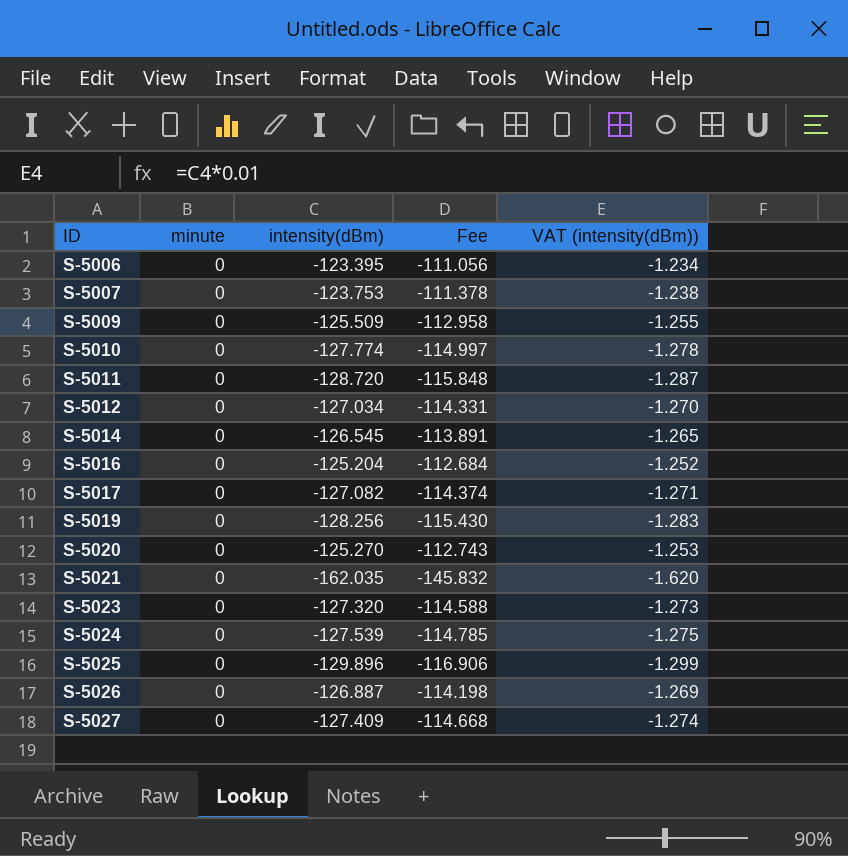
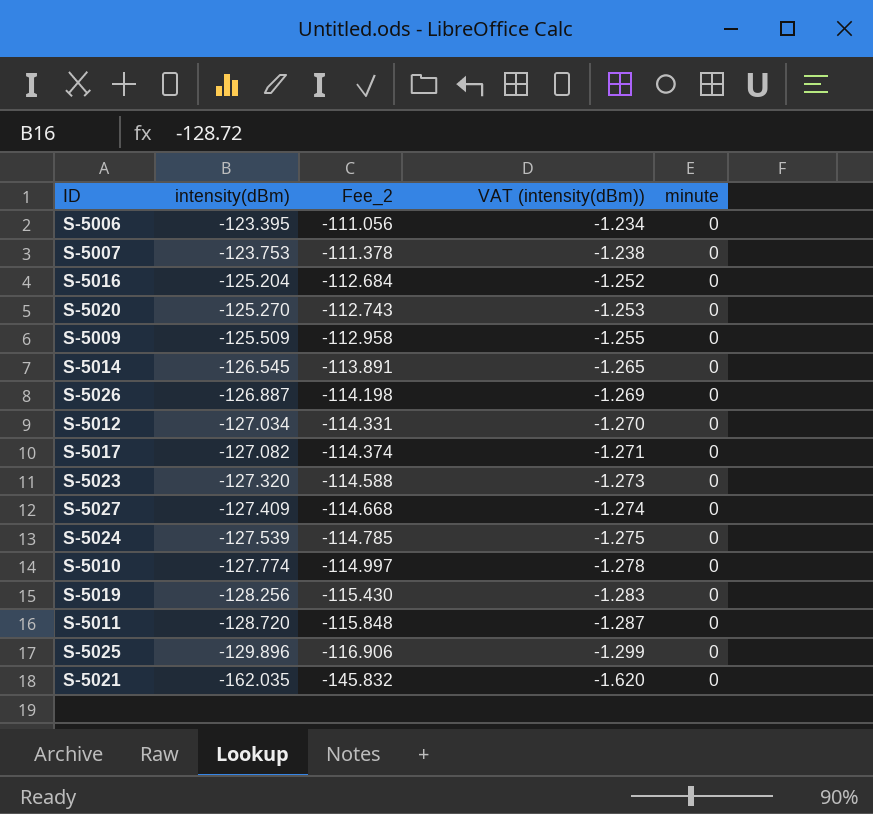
row order: ID ascending -> intensity(dBm) descending
column name: Fee -> Fee_2
column minute | position: 2 -> 5

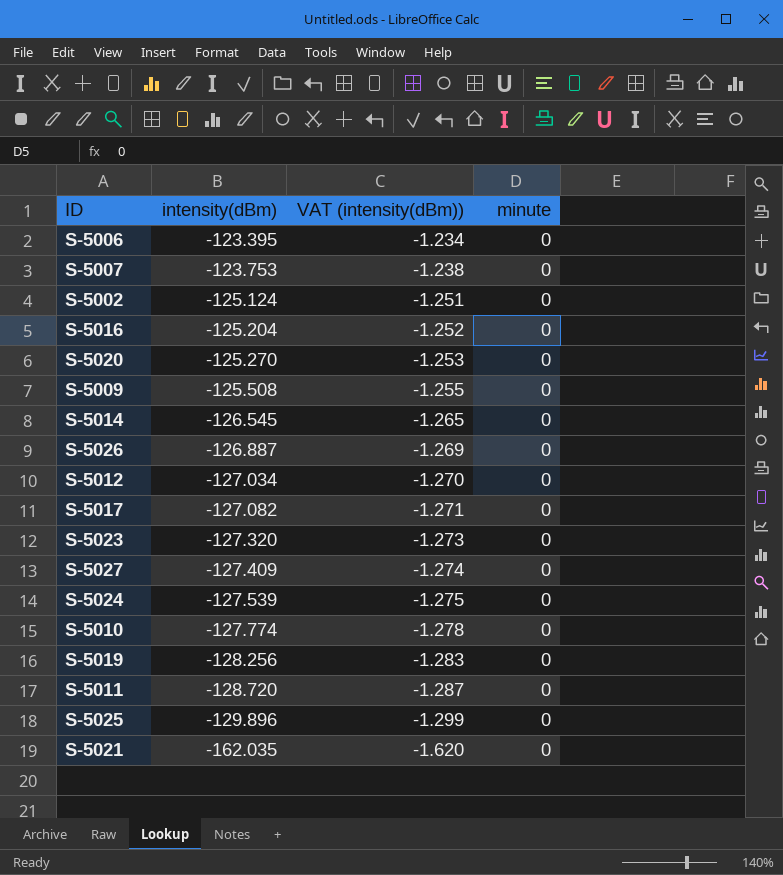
column Fee_2 | formula: [intensity(dBm)] * 0.9 -> none
row S-5002: none -> -125.124 | -1.251 | 0
S-5009 | intensity(dBm): -125.509 -> -125.508

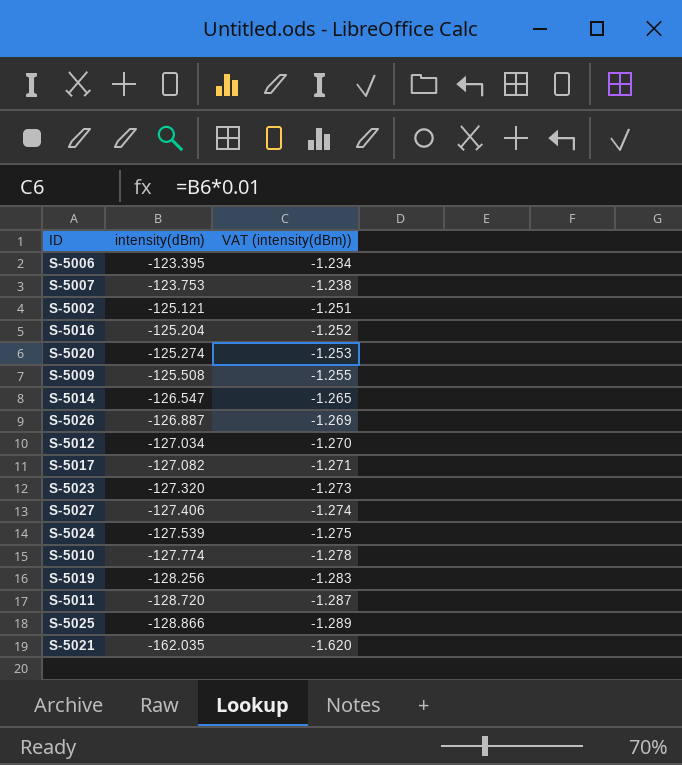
column minute | position: 4 -> none
S-5002 | intensity(dBm): -125.124 -> -125.121
S-5020 | intensity(dBm): -125.270 -> -125.274
S-5014 | intensity(dBm): -126.545 -> -126.547
S-5027 | intensity(dBm): -127.409 -> -127.406
S-5025 | intensity(dBm): -129.896 -> -128.866
S-5025 | VAT (intensity(dBm)): -1.299 -> -1.289

